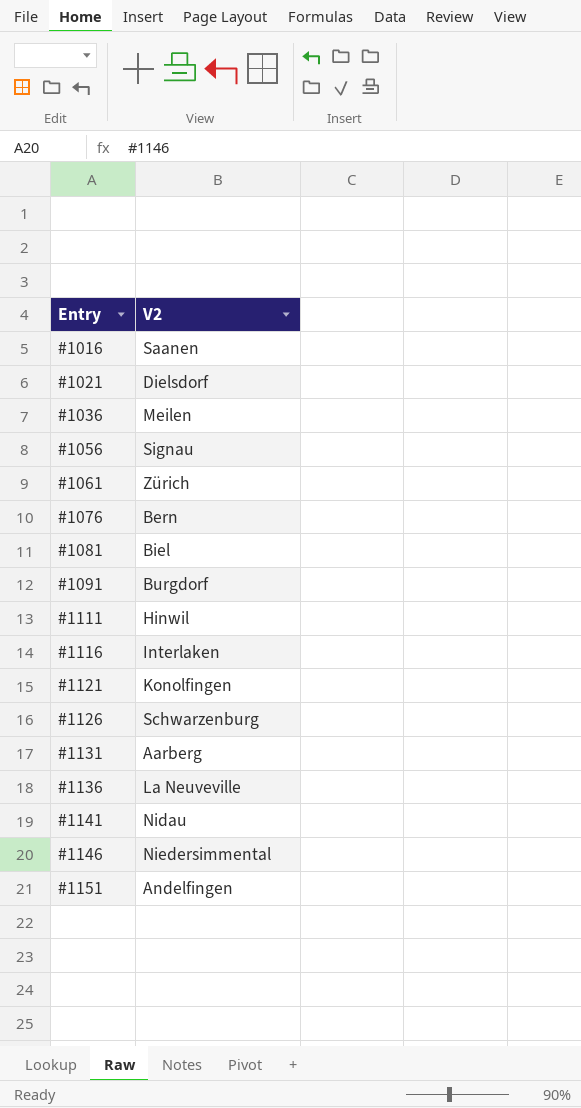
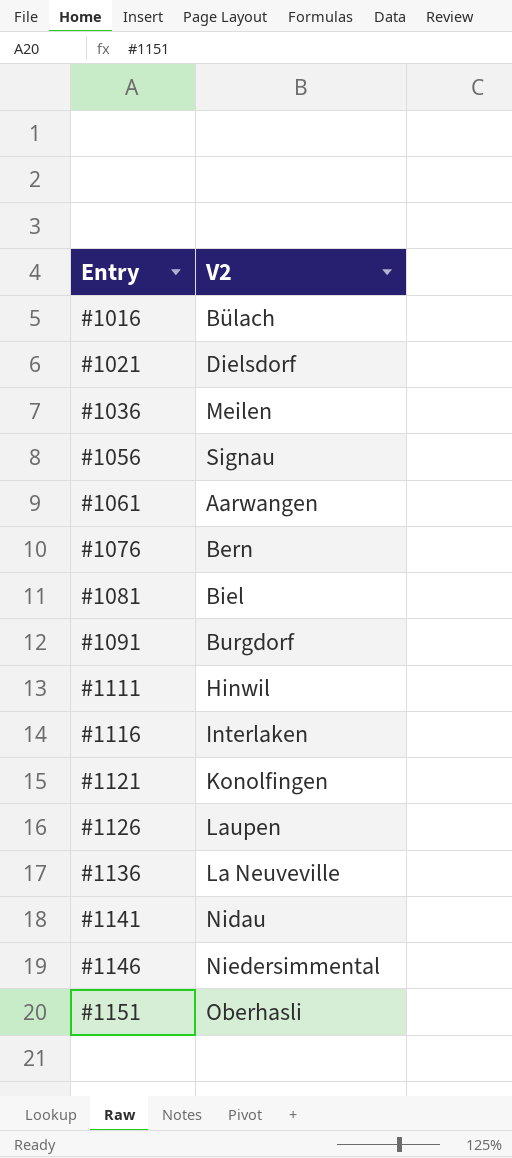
row #1131: Aarberg -> none
#1016 | V2: Saanen -> Bülach
#1061 | V2: Zürich -> Aarwangen
#1126 | V2: Schwarzenburg -> Laupen
#1151 | V2: Andelfingen -> Oberhasli

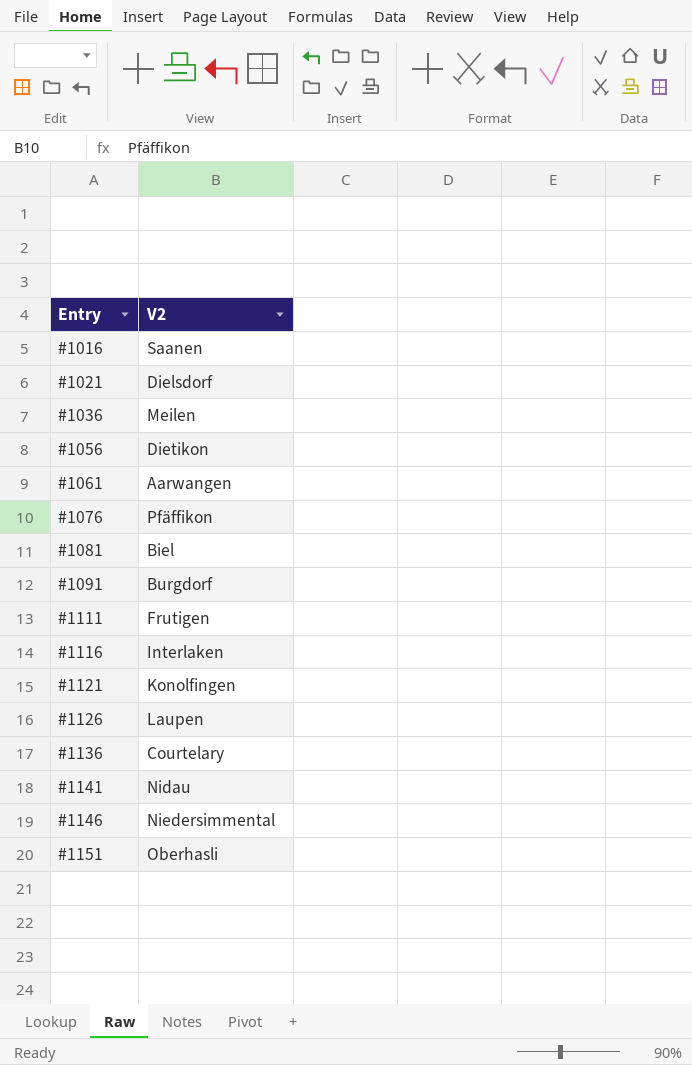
#1016 | V2: Bülach -> Saanen
#1056 | V2: Signau -> Dietikon
#1076 | V2: Bern -> Pfäffikon
#1111 | V2: Hinwil -> Frutigen
#1136 | V2: La Neuveville -> Courtelary

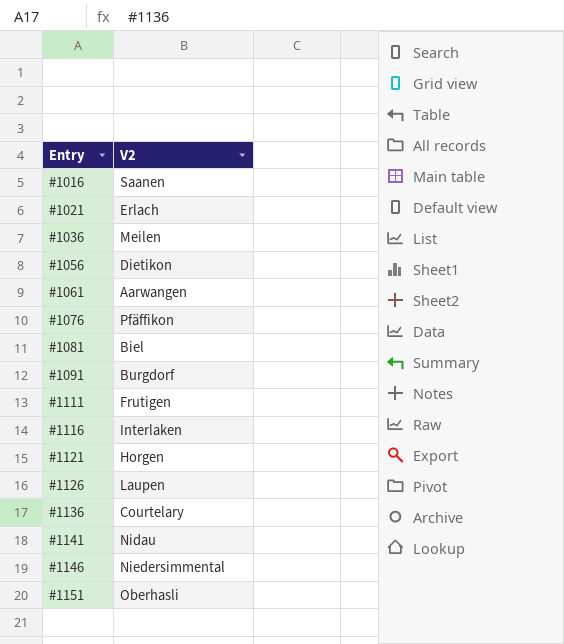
#1021 | V2: Dielsdorf -> Erlach
#1121 | V2: Konolfingen -> Horgen

